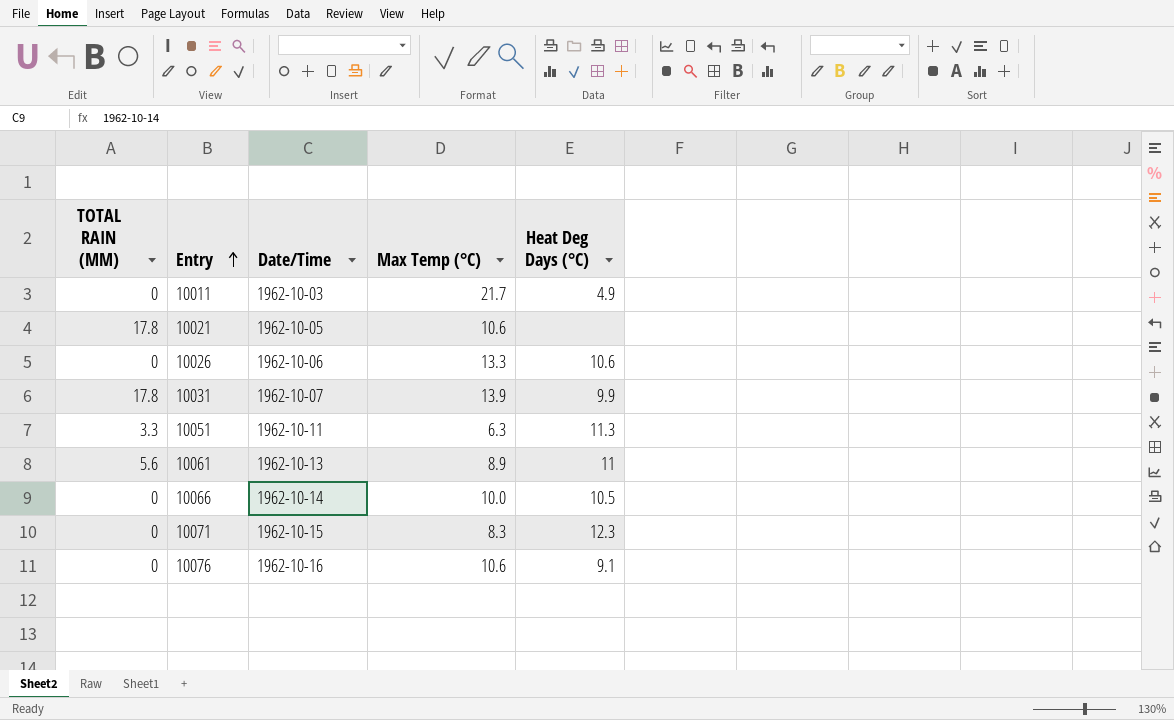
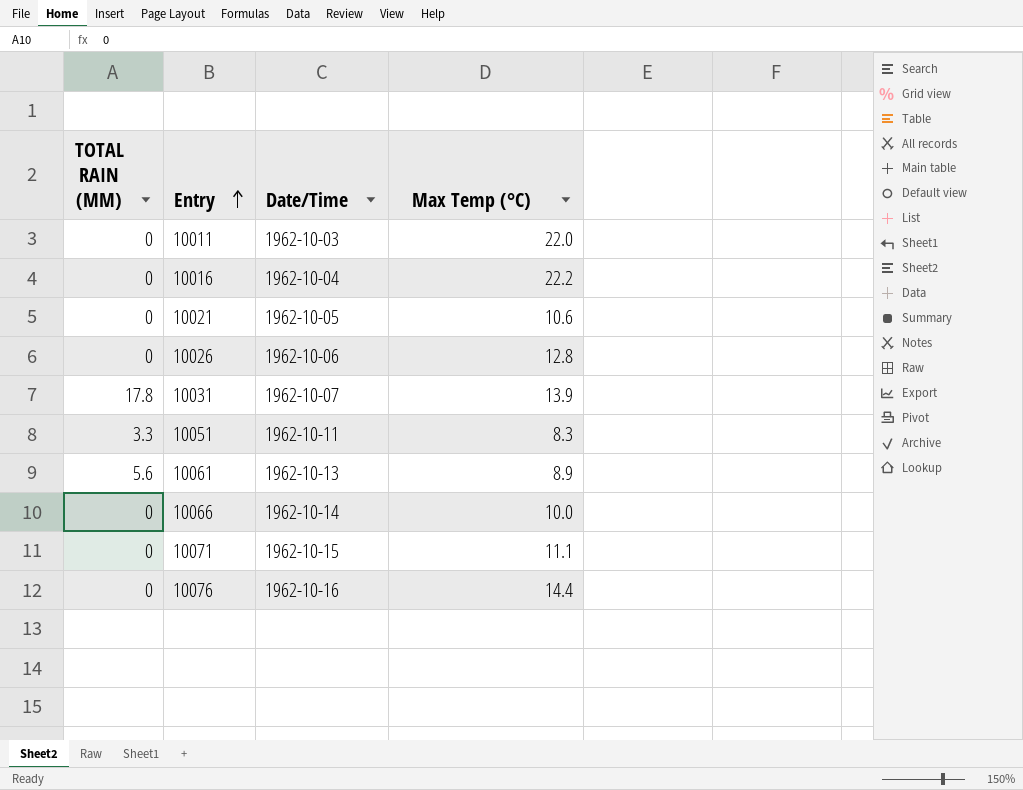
column Heat Deg Days (°C) | position: 5 -> none
10011 | Max Temp (°C): 21.7 -> 22.0
row 10016: none -> 0 | 1962-10-04 | 22.2
10021 | TOTAL RAIN (MM): 17.8 -> 0
10026 | Max Temp (°C): 13.3 -> 12.8
10051 | Max Temp (°C): 6.3 -> 8.3
10071 | Max Temp (°C): 8.3 -> 11.1
10076 | Max Temp (°C): 10.6 -> 14.4

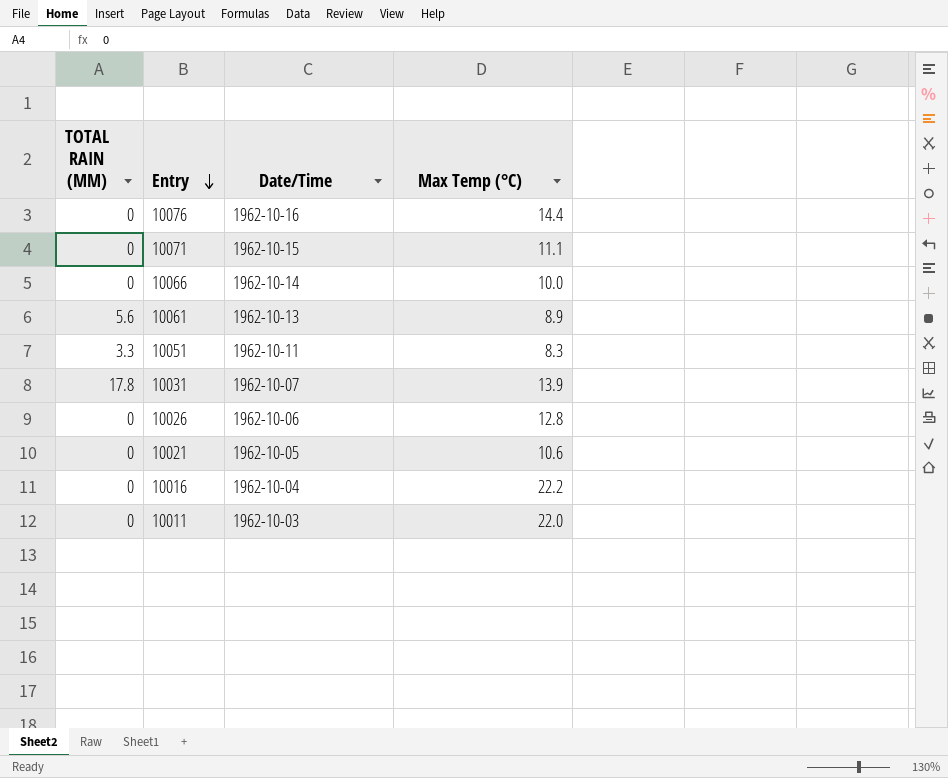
row order: Entry ascending -> Entry descending

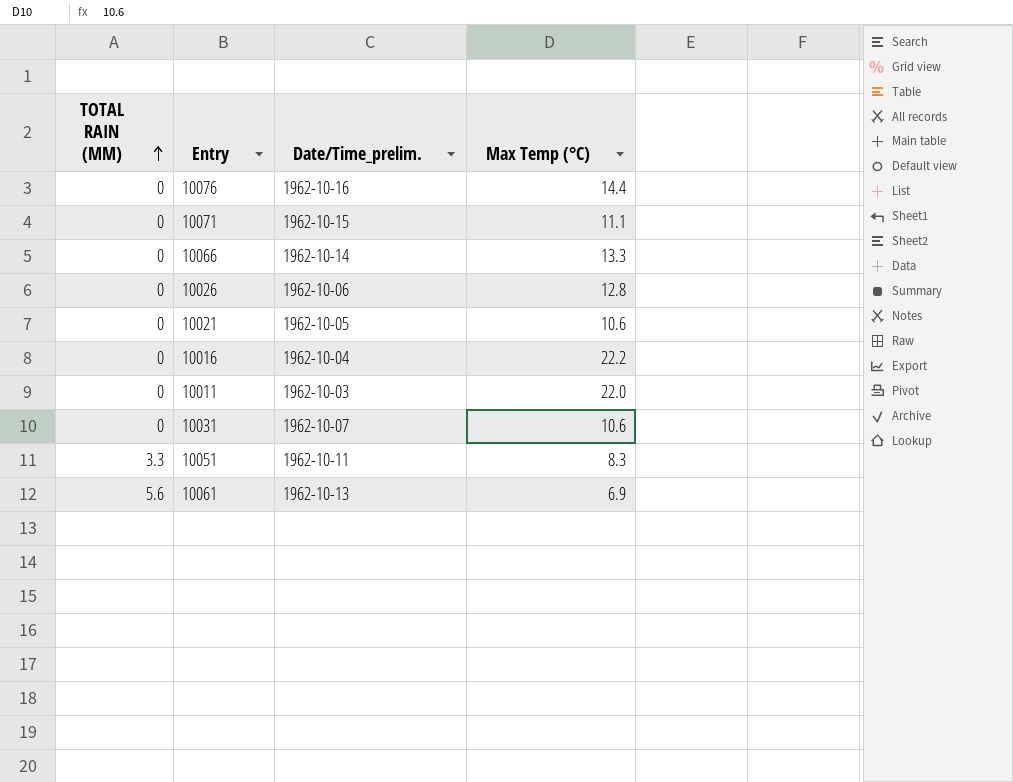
row order: Entry descending -> TOTAL RAIN (MM) ascending
column name: Date/Time -> Date/Time_prelim.
10066 | Max Temp (°C): 10.0 -> 13.3
10031 | TOTAL RAIN (MM): 17.8 -> 0
10031 | Max Temp (°C): 13.9 -> 10.6
10061 | Max Temp (°C): 8.9 -> 6.9

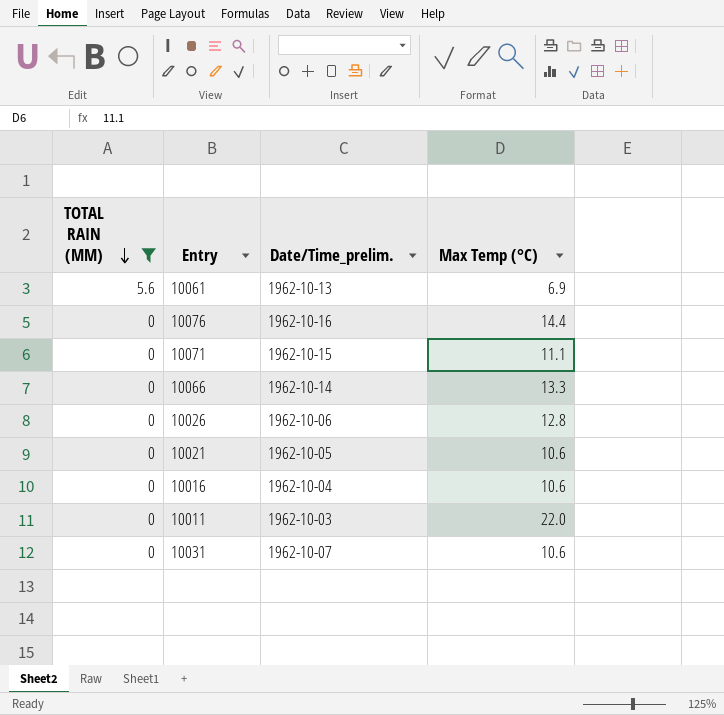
filter: none -> TOTAL RAIN (MM) != 3.3
row order: TOTAL RAIN (MM) ascending -> TOTAL RAIN (MM) descending
10016 | Max Temp (°C): 22.2 -> 10.6

